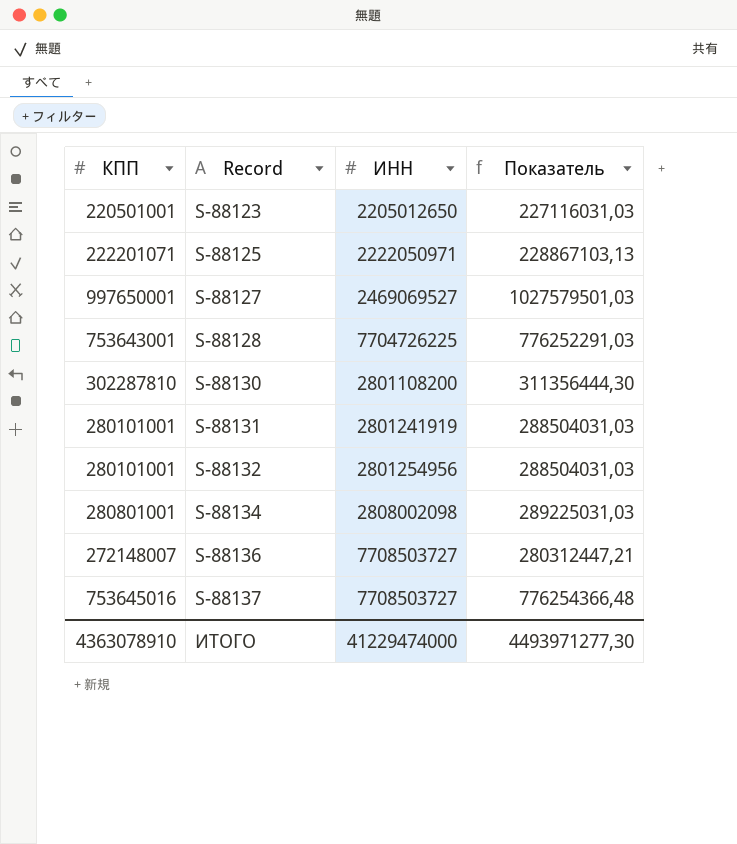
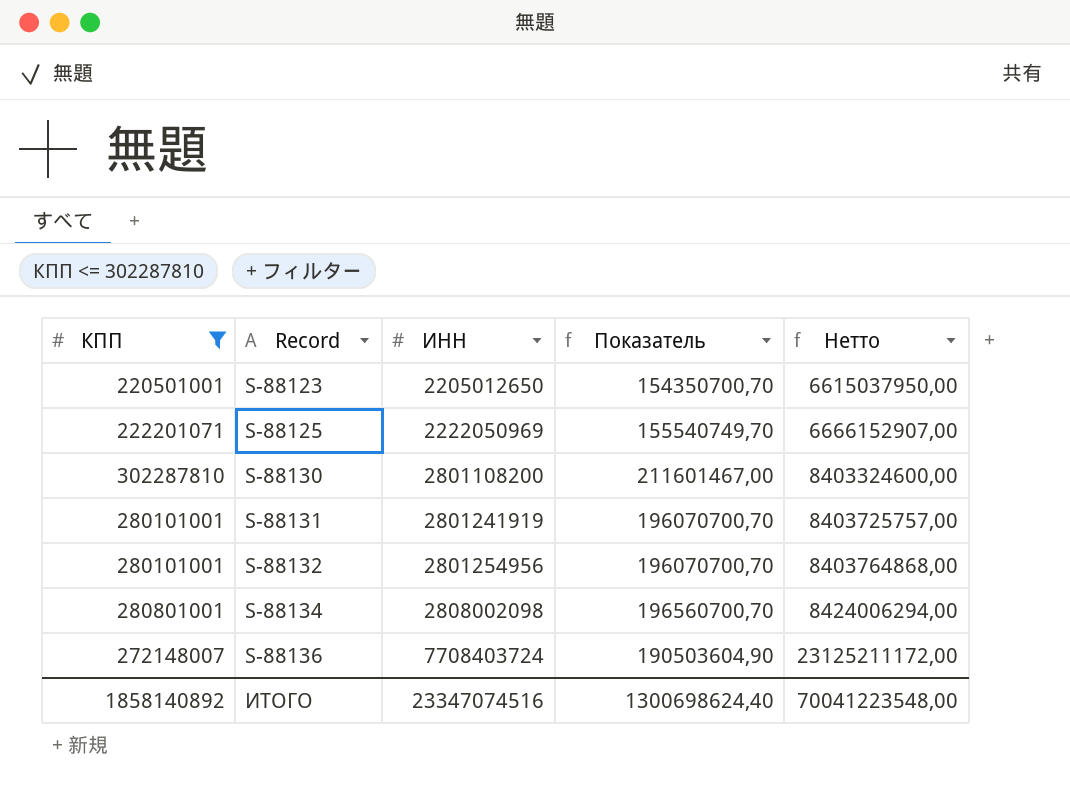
filter: none -> КПП <= 302287810
column Показатель | formula: [КПП] * 1,03 -> [КПП] * 0,7
column Нетто | formula: none -> [ИНН] * 3
S-88125 | ИНН: 2222050971 -> 2222050969
S-88136 | ИНН: 7708503727 -> 7708403724
ИТОГО | КПП: 4363078910 -> 1858140892
ИТОГО | ИНН: 41229474000 -> 23347074516
ИТОГО | Показатель: 4493971277,30 -> 1300698624,40

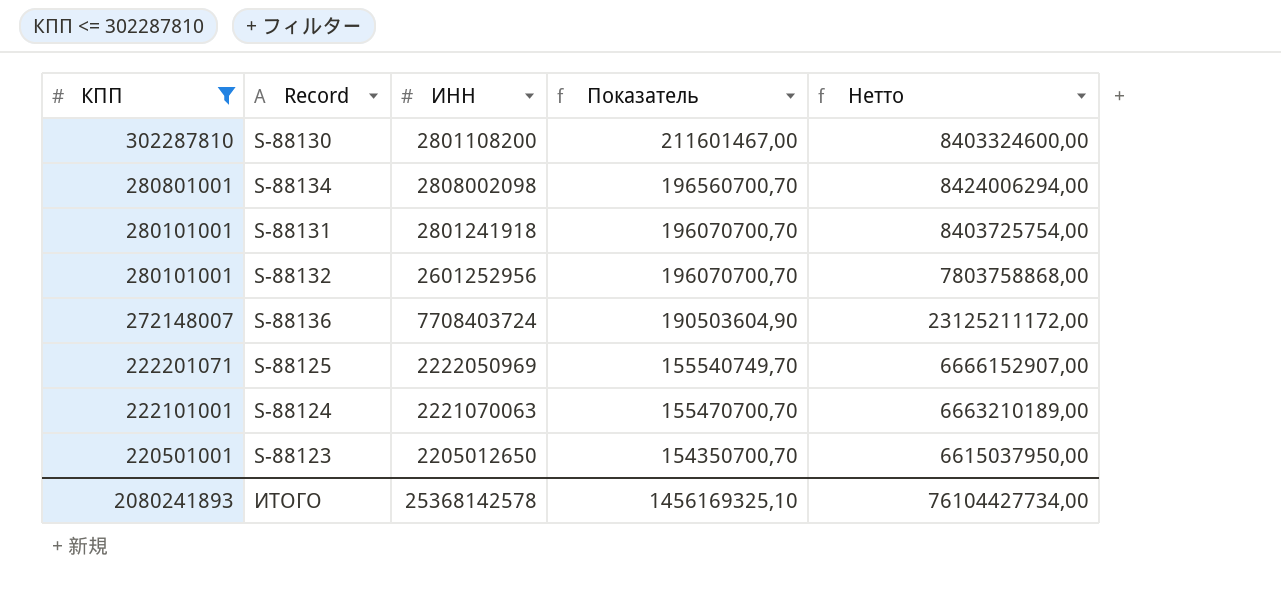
row order: Record ascending -> КПП descending
S-88131 | ИНН: 2801241919 -> 2801241918
S-88131 | Нетто: 8403725757,00 -> 8403725754,00
S-88132 | ИНН: 2801254956 -> 2601252956
S-88132 | Нетто: 8403764868,00 -> 7803758868,00
row S-88124: none -> 222101001 | 2221070063 | 155470700,70 | 6663210189,00
ИТОГО | КПП: 1858140892 -> 2080241893
ИТОГО | ИНН: 23347074516 -> 25368142578
ИТОГО | Показатель: 1300698624,40 -> 1456169325,10
ИТОГО | Нетто: 70041223548,00 -> 76104427734,00

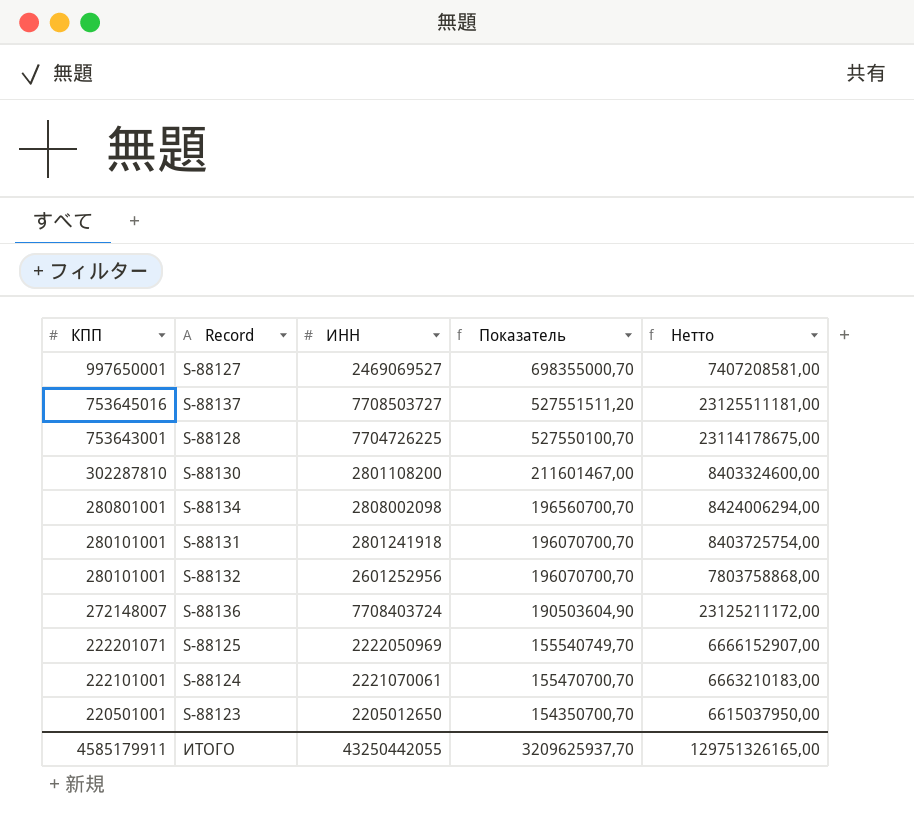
filter: КПП <= 302287810 -> none
S-88124 | ИНН: 2221070063 -> 2221070061
S-88124 | Нетто: 6663210189,00 -> 6663210183,00
ИТОГО | КПП: 2080241893 -> 4585179911
ИТОГО | ИНН: 25368142578 -> 43250442055
ИТОГО | Показатель: 1456169325,10 -> 3209625937,70
ИТОГО | Нетто: 76104427734,00 -> 129751326165,00

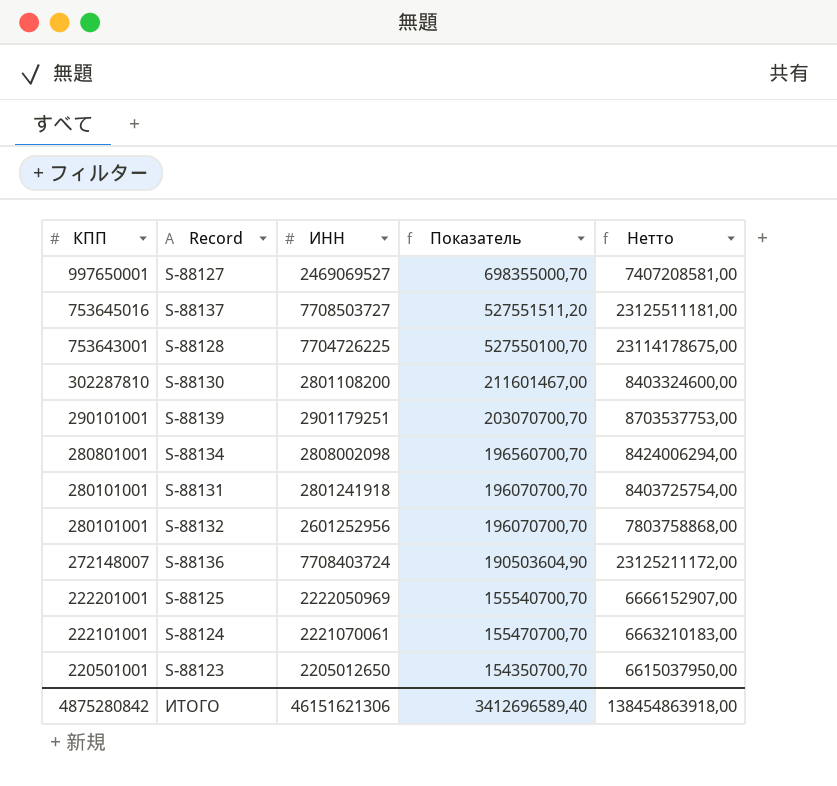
row S-88139: none -> 290101001 | 2901179251 | 203070700,70 | 8703537753,00
S-88125 | КПП: 222201071 -> 222201001
S-88125 | Показатель: 155540749,70 -> 155540700,70
ИТОГО | КПП: 4585179911 -> 4875280842
ИТОГО | ИНН: 43250442055 -> 46151621306
ИТОГО | Показатель: 3209625937,70 -> 3412696589,40
ИТОГО | Нетто: 129751326165,00 -> 138454863918,00

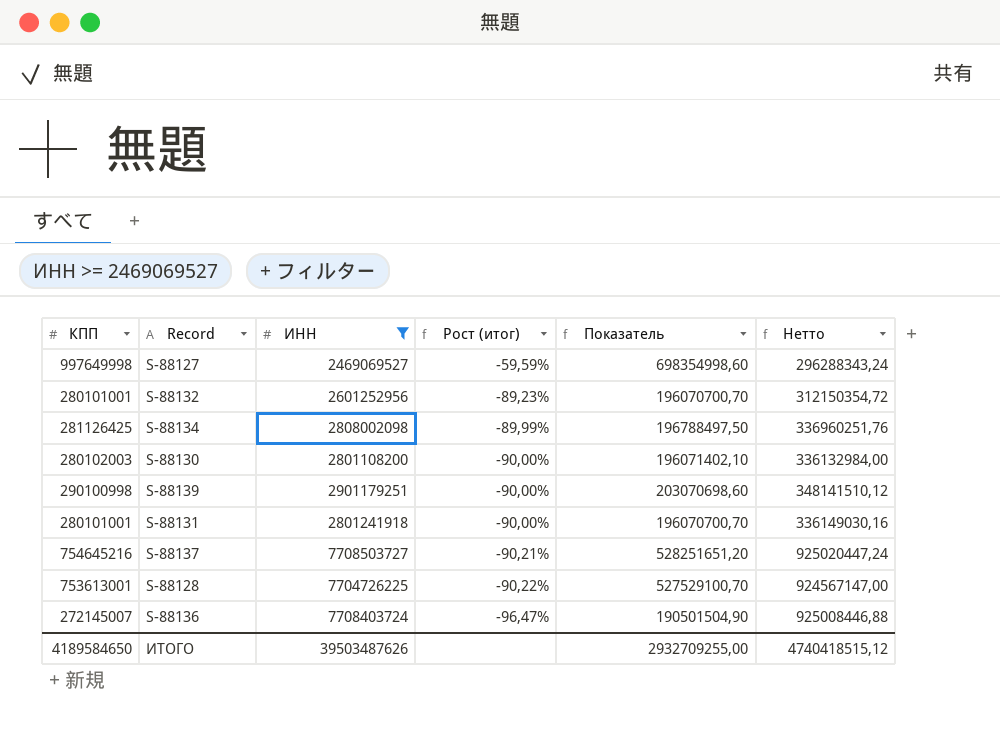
filter: none -> ИНН >= 2469069527
row order: КПП descending -> Рост (итог) descending
column Рост (итог) | formula: none -> ([КПП] - [ИНН]) / [ИНН]
column Нетто | formula: [ИНН] * 3 -> [ИНН] * 0,12
S-88127 | КПП: 997650001 -> 997649998
S-88127 | Показатель: 698355000,70 -> 698354998,60
S-88134 | КПП: 280801001 -> 281126425
S-88134 | Показатель: 196560700,70 -> 196788497,50
S-88130 | КПП: 302287810 -> 280102003
S-88130 | Показатель: 211601467,00 -> 196071402,10
S-88139 | КПП: 290101001 -> 290100998
S-88139 | Показатель: 203070700,70 -> 203070698,60
S-88137 | КПП: 753645016 -> 754645216
S-88137 | Показатель: 527551511,20 -> 528251651,20
S-88128 | КПП: 753643001 -> 753613001
S-88128 | Показатель: 527550100,70 -> 527529100,70
S-88136 | КПП: 272148007 -> 272145007
S-88136 | Показатель: 190503604,90 -> 190501504,90
ИТОГО | КПП: 4875280842 -> 4189584650
ИТОГО | ИНН: 46151621306 -> 39503487626
ИТОГО | Показатель: 3412696589,40 -> 2932709255,00
ИТОГО | Нетто: 138454863918,00 -> 4740418515,12

